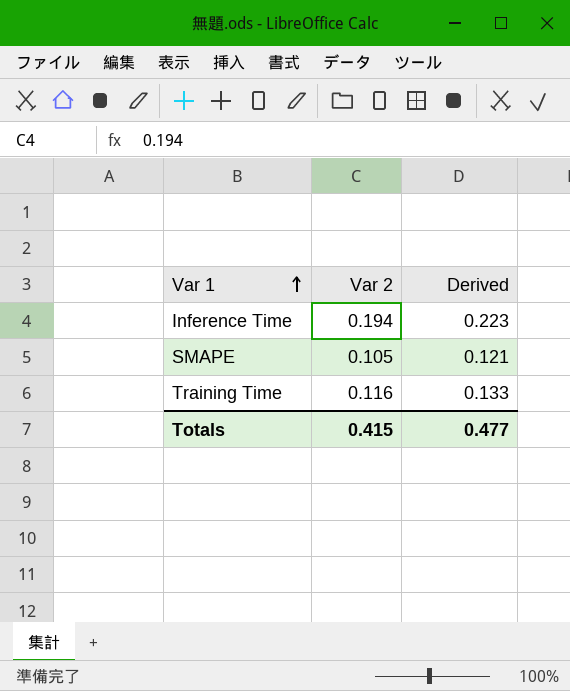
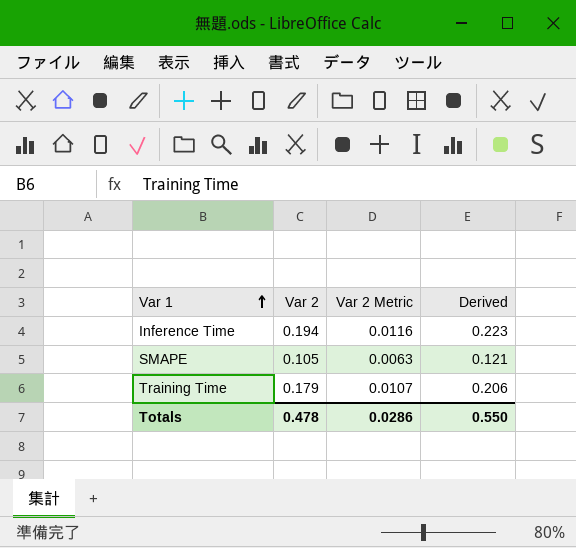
column Var 2 Metric | formula: none -> [Var 2] * 0.06
Training Time | Var 2: 0.116 -> 0.179
Training Time | Derived: 0.133 -> 0.206
Totals | Var 2: 0.415 -> 0.478
Totals | Derived: 0.477 -> 0.550

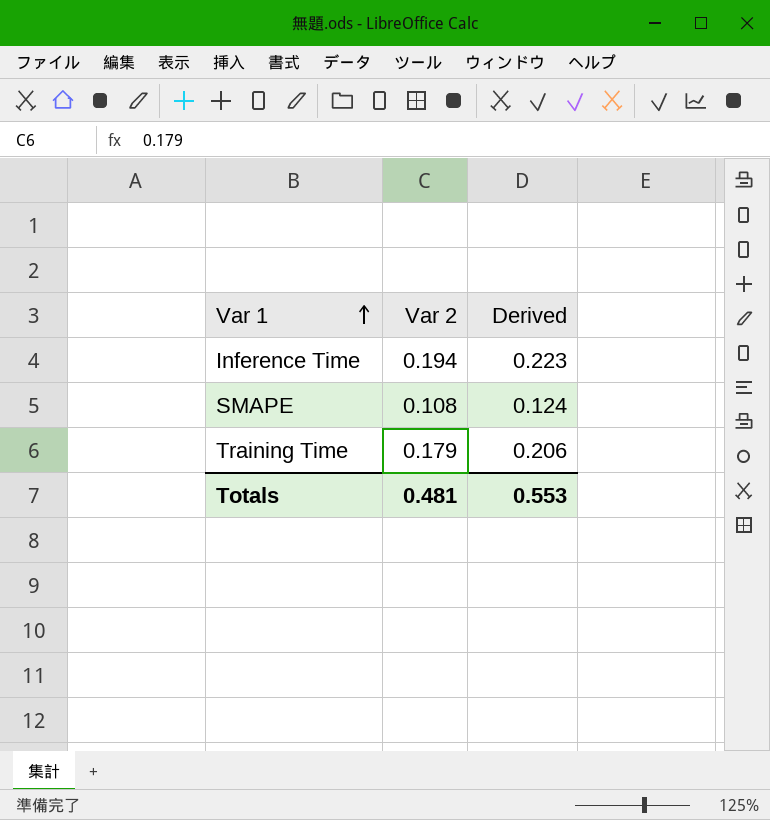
column Var 2 Metric | formula: [Var 2] * 0.06 -> none
SMAPE | Var 2: 0.105 -> 0.108
SMAPE | Derived: 0.121 -> 0.124
Totals | Var 2: 0.478 -> 0.481
Totals | Derived: 0.550 -> 0.553

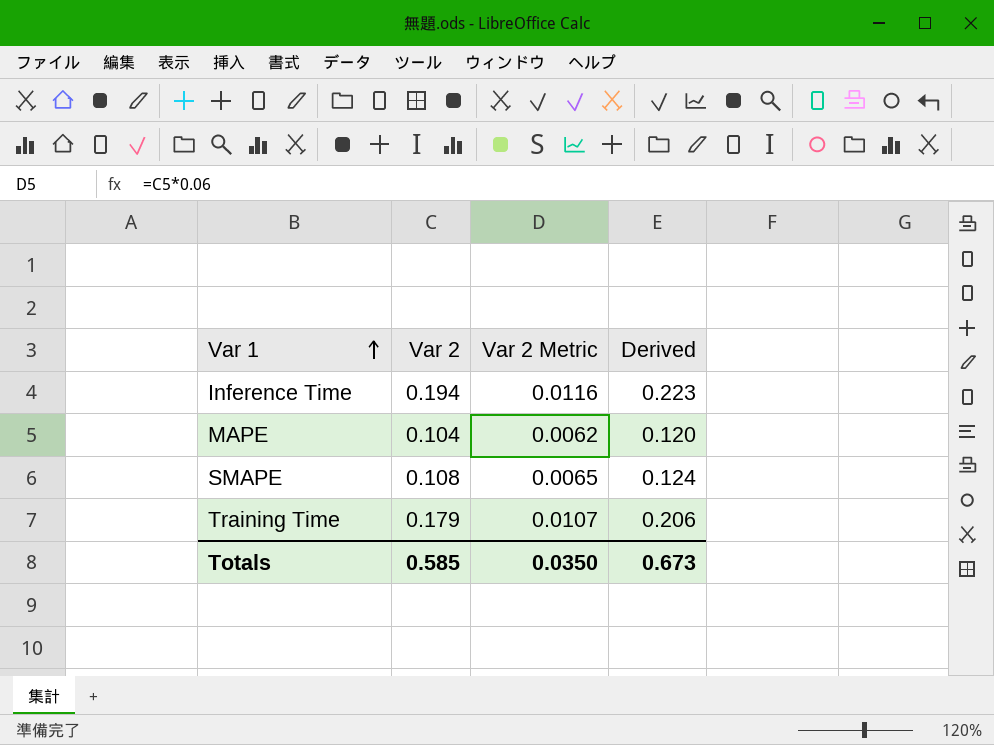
column Var 2 Metric | formula: none -> [Var 2] * 0.06
row MAPE: none -> 0.104 | 0.0062 | 0.120
Totals | Var 2: 0.481 -> 0.585
Totals | Derived: 0.553 -> 0.673

